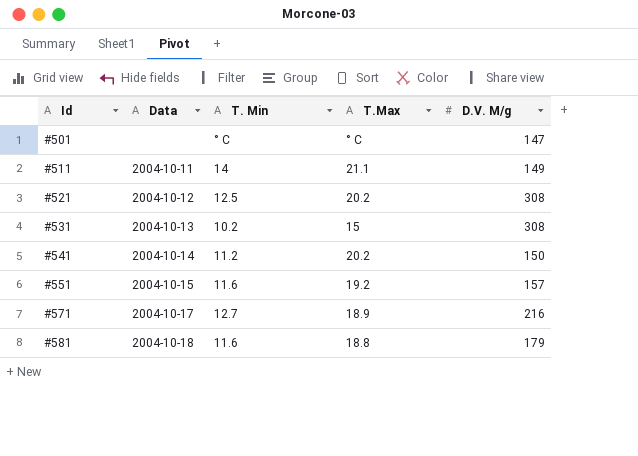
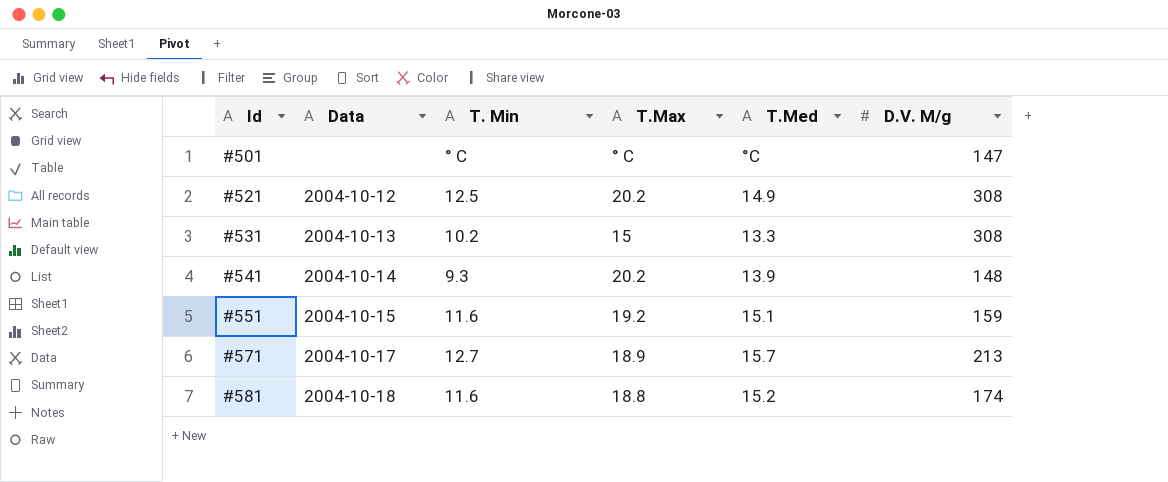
column T.Med | position: none -> 5
row #511: 2004-10-11 | 14 | 21.1 | 149 -> none
#541 | T. Min: 11.2 -> 9.3
#541 | D.V. M/g: 150 -> 148
#551 | D.V. M/g: 157 -> 159
#571 | D.V. M/g: 216 -> 213
#581 | D.V. M/g: 179 -> 174

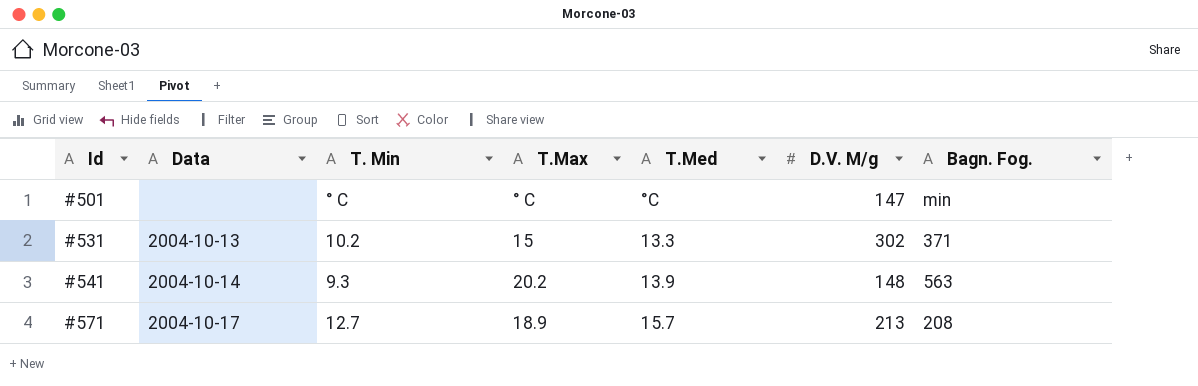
column Bagn. Fog. | position: none -> 7
row #521: 2004-10-12 | 12.5 | 20.2 | 14.9 | 308 -> none
row #551: 2004-10-15 | 11.6 | 19.2 | 15.1 | 159 -> none
row #581: 2004-10-18 | 11.6 | 18.8 | 15.2 | 174 -> none
#531 | D.V. M/g: 308 -> 302

